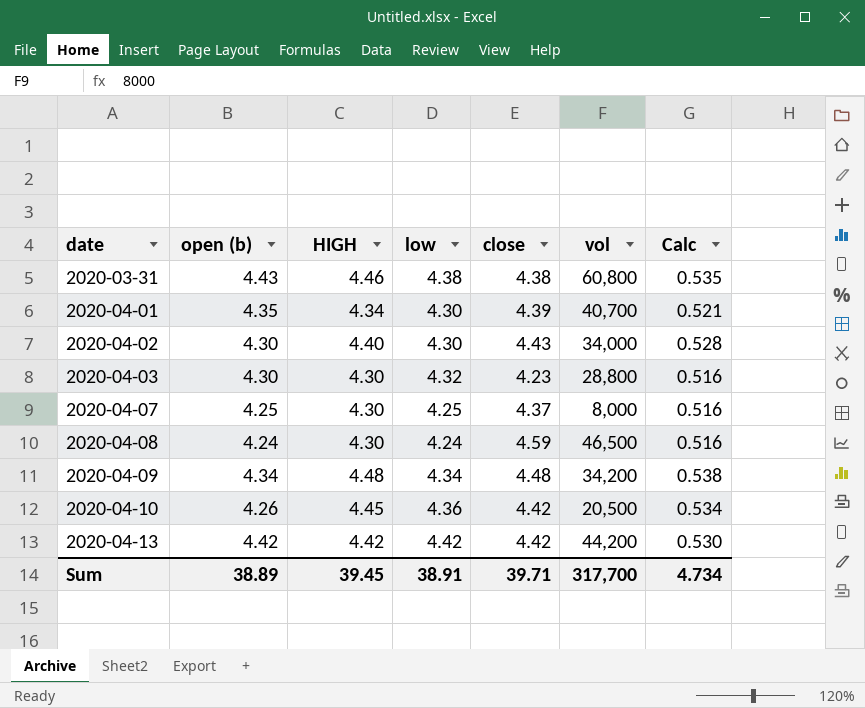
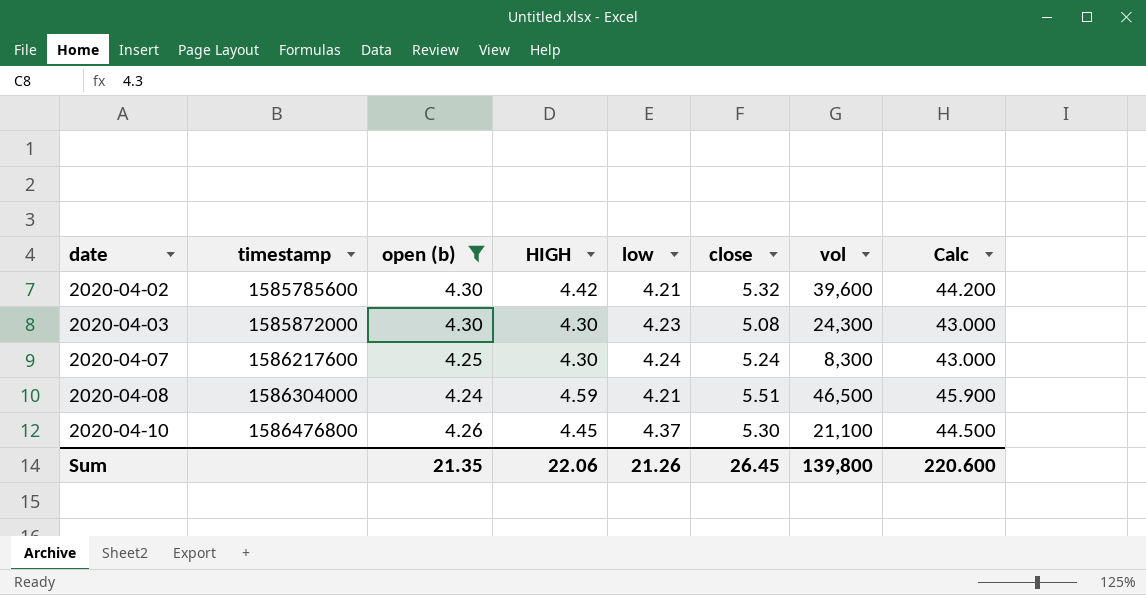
filter: none -> open (b) <= 4.30
column timestamp | position: none -> 2
column Calc | formula: [HIGH] * 0.12 -> [HIGH] * 10
2020-04-02 | HIGH: 4.40 -> 4.42
2020-04-02 | low: 4.30 -> 4.21
2020-04-02 | close: 4.43 -> 5.32
2020-04-02 | vol: 34,000 -> 39,600
2020-04-03 | low: 4.32 -> 4.23
2020-04-03 | close: 4.23 -> 5.08
2020-04-03 | vol: 28,800 -> 24,300
2020-04-07 | low: 4.25 -> 4.24
2020-04-07 | close: 4.37 -> 5.24
2020-04-07 | vol: 8,000 -> 8,300
2020-04-08 | HIGH: 4.30 -> 4.59
2020-04-08 | low: 4.24 -> 4.21
2020-04-08 | close: 4.59 -> 5.51
2020-04-10 | low: 4.36 -> 4.37
2020-04-10 | close: 4.42 -> 5.30
2020-04-10 | vol: 20,500 -> 21,100
Sum | open (b): 38.89 -> 21.35
Sum | HIGH: 39.45 -> 22.06
Sum | low: 38.91 -> 21.26
Sum | close: 39.71 -> 26.45
Sum | vol: 317,700 -> 139,800
Sum | Calc: 4.734 -> 220.600

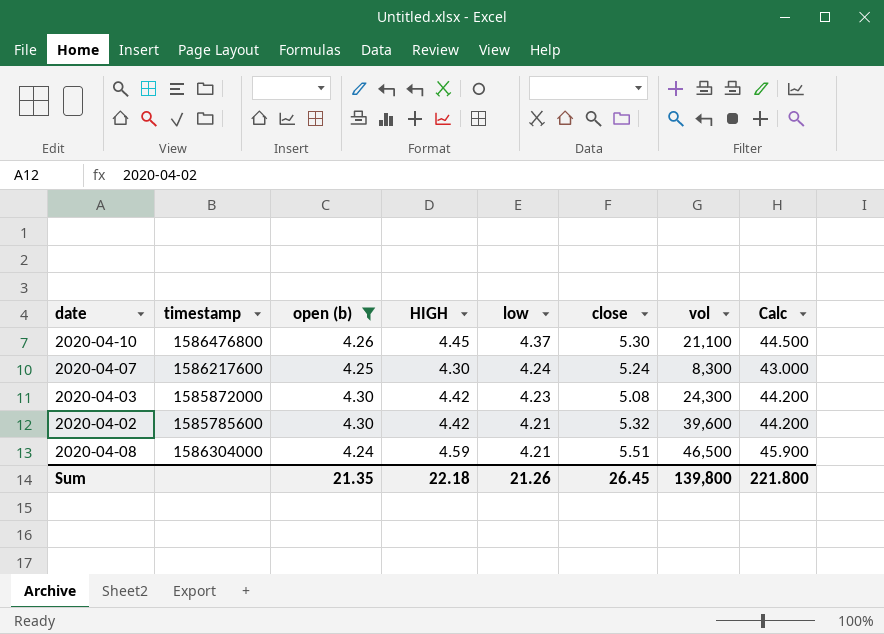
row order: date ascending -> low descending
2020-04-03 | HIGH: 4.30 -> 4.42
2020-04-03 | Calc: 43.000 -> 44.200
Sum | HIGH: 22.06 -> 22.18
Sum | Calc: 220.600 -> 221.800

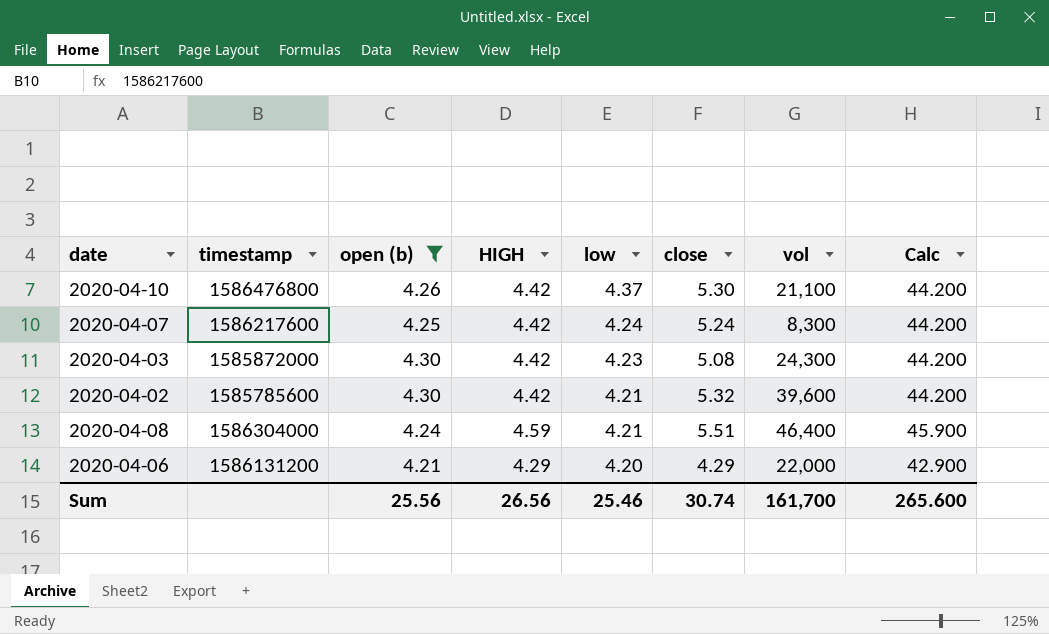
2020-04-10 | HIGH: 4.45 -> 4.42
2020-04-10 | Calc: 44.500 -> 44.200
2020-04-07 | HIGH: 4.30 -> 4.42
2020-04-07 | Calc: 43.000 -> 44.200
2020-04-08 | vol: 46,500 -> 46,400
row 2020-04-06: none -> 1586131200 | 4.21 | 4.29 | 4.20 | 4.29 | 22,000 | 42.900
Sum | open (b): 21.35 -> 25.56
Sum | HIGH: 22.18 -> 26.56
Sum | low: 21.26 -> 25.46
Sum | close: 26.45 -> 30.74
Sum | vol: 139,800 -> 161,700
Sum | Calc: 221.800 -> 265.600

